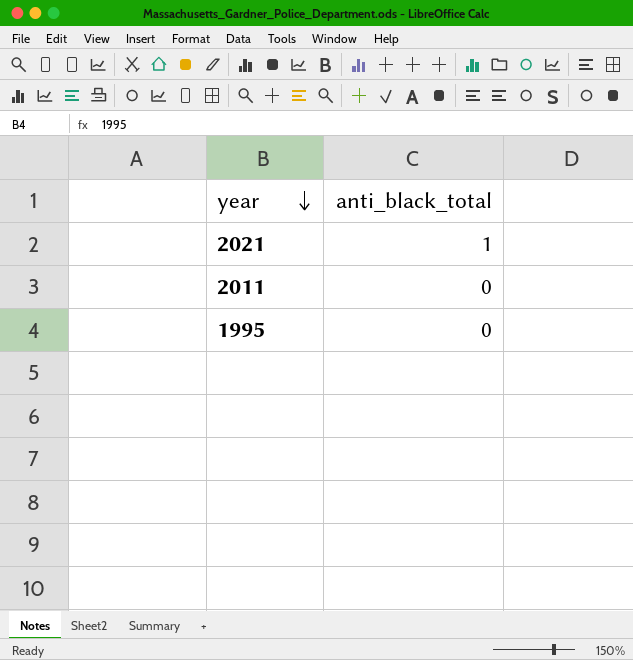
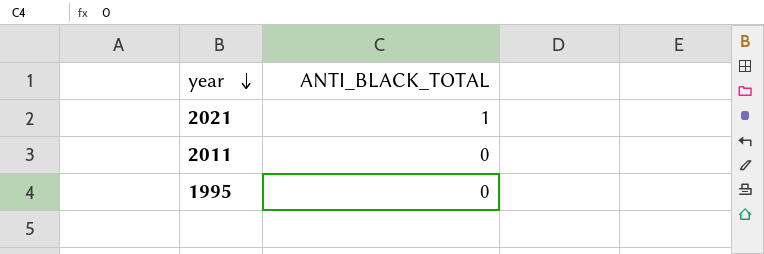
column name: anti_black_total -> ANTI_BLACK_TOTAL

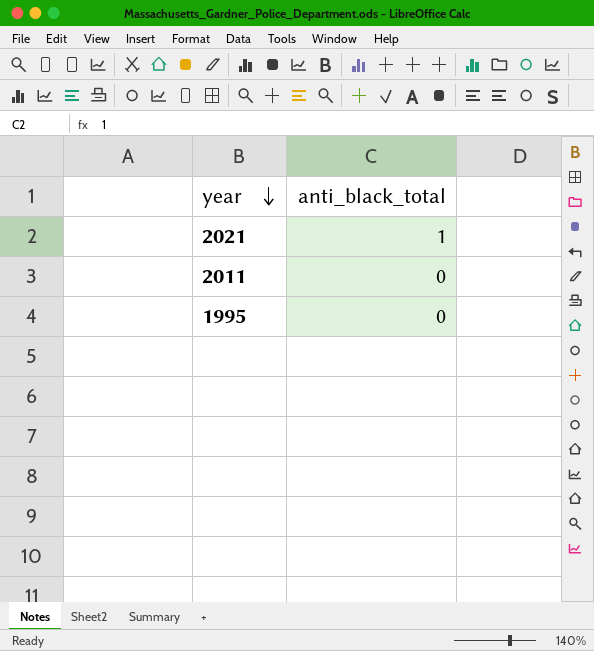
column name: ANTI_BLACK_TOTAL -> anti_black_total

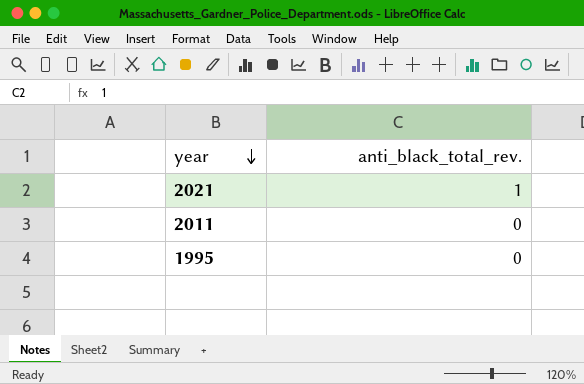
column name: anti_black_total -> anti_black_total_rev.

